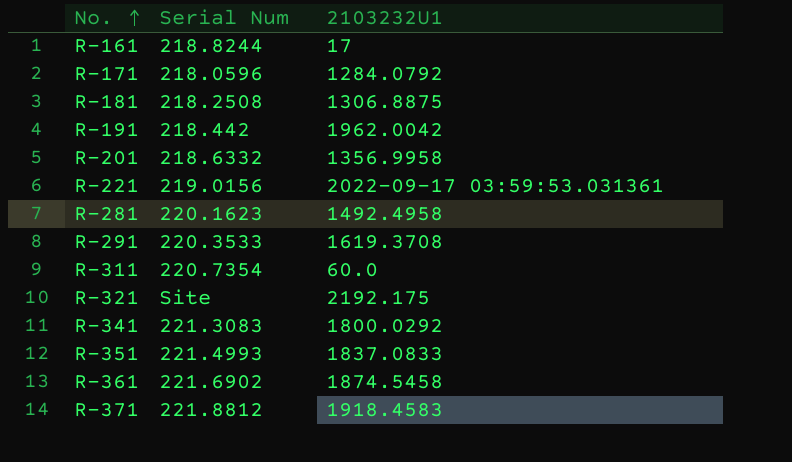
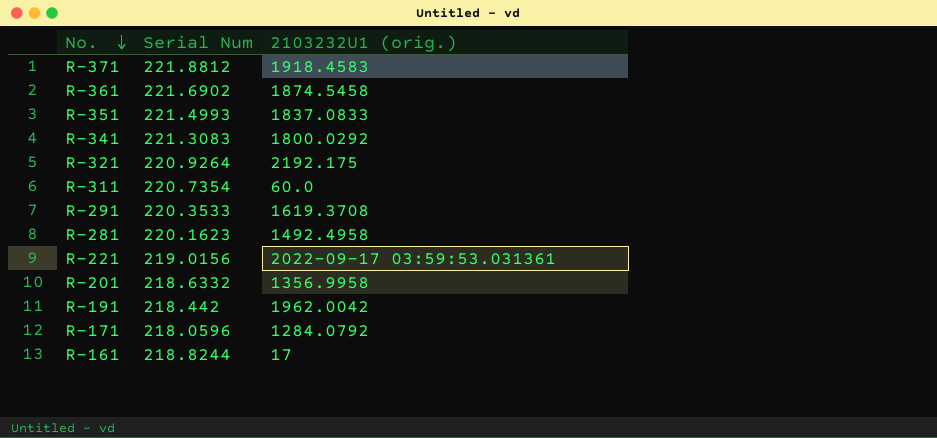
row order: No. ascending -> No. descending
column name: 2103232U1 -> 2103232U1 (orig.)
row R-181: 218.2508 | 1306.8875 -> none
R-321 | Serial Num: Site -> 220.9264

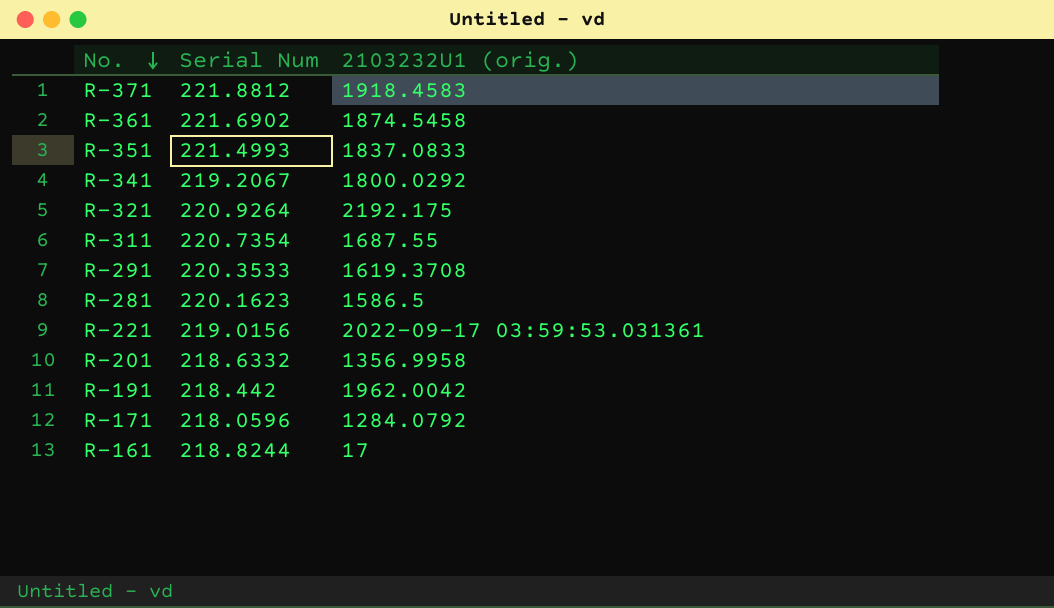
R-341 | Serial Num: 221.3083 -> 219.2067
R-311 | 2103232U1 (orig.): 60.0 -> 1687.55
R-281 | 2103232U1 (orig.): 1492.4958 -> 1586.5

